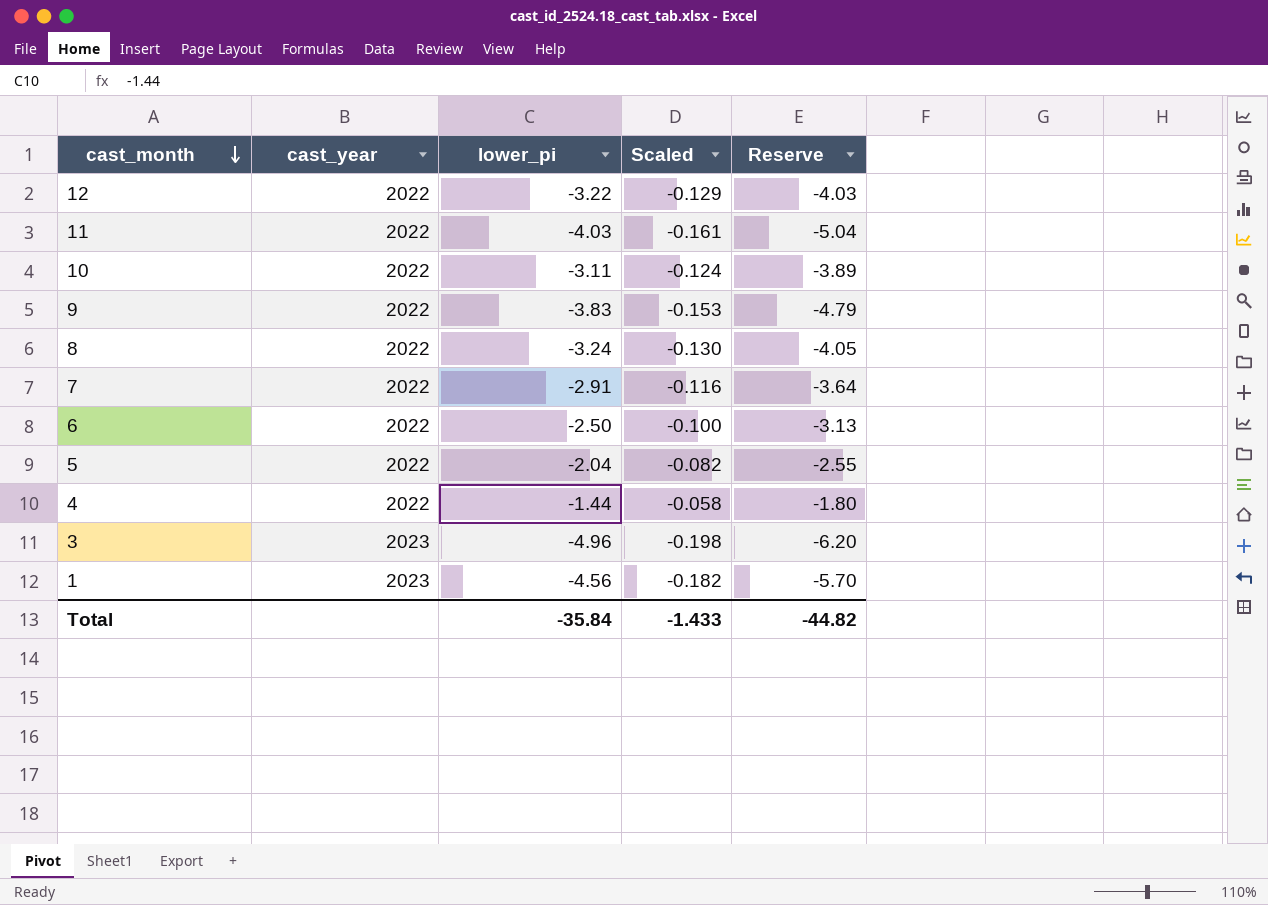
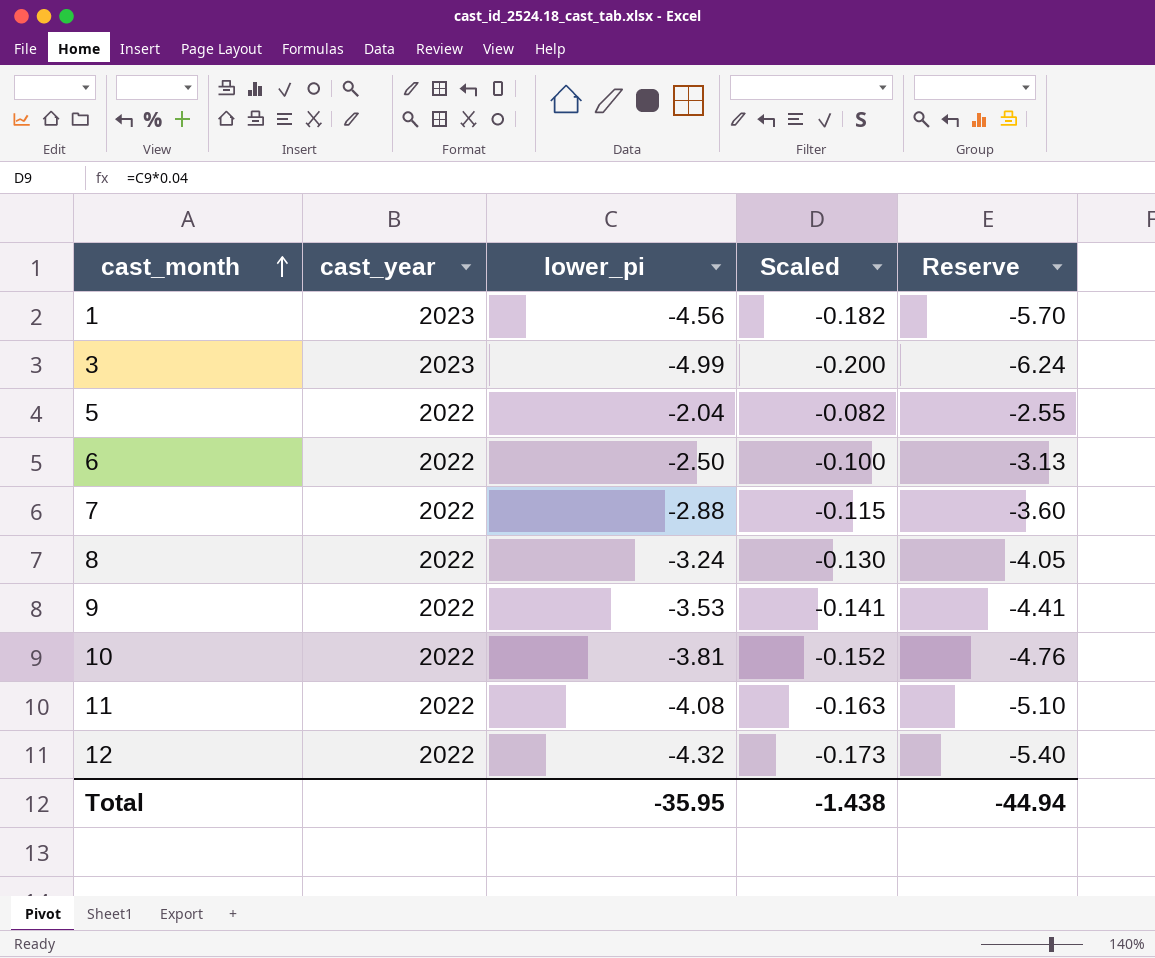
row order: cast_month descending -> cast_month ascending
row 4: 2022 | -1.44 | -0.058 | -1.80 -> none
3 | lower_pi: -4.96 -> -4.99
3 | Scaled: -0.198 -> -0.200
3 | Reserve: -6.20 -> -6.24
7 | lower_pi: -2.91 -> -2.88
7 | Scaled: -0.116 -> -0.115
7 | Reserve: -3.64 -> -3.60
9 | lower_pi: -3.83 -> -3.53
9 | Scaled: -0.153 -> -0.141
9 | Reserve: -4.79 -> -4.41
10 | lower_pi: -3.11 -> -3.81
10 | Scaled: -0.124 -> -0.152
10 | Reserve: -3.89 -> -4.76
11 | lower_pi: -4.03 -> -4.08
11 | Scaled: -0.161 -> -0.163
11 | Reserve: -5.04 -> -5.10
12 | lower_pi: -3.22 -> -4.32
12 | Scaled: -0.129 -> -0.173
12 | Reserve: -4.03 -> -5.40
Total | lower_pi: -35.84 -> -35.95
Total | Scaled: -1.433 -> -1.438
Total | Reserve: -44.82 -> -44.94

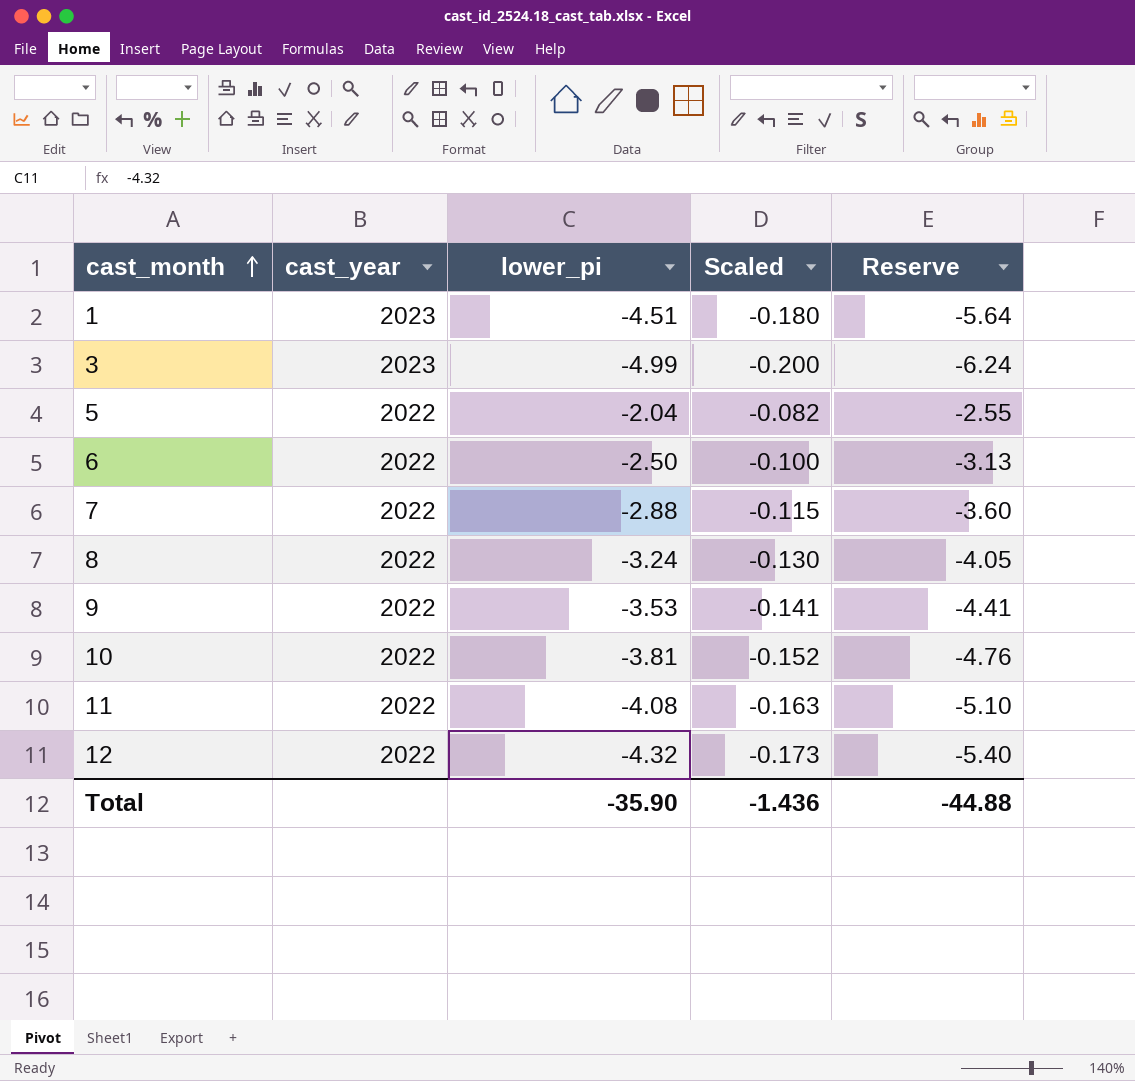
1 | lower_pi: -4.56 -> -4.51
1 | Scaled: -0.182 -> -0.180
1 | Reserve: -5.70 -> -5.64
Total | lower_pi: -35.95 -> -35.90
Total | Scaled: -1.438 -> -1.436
Total | Reserve: -44.94 -> -44.88

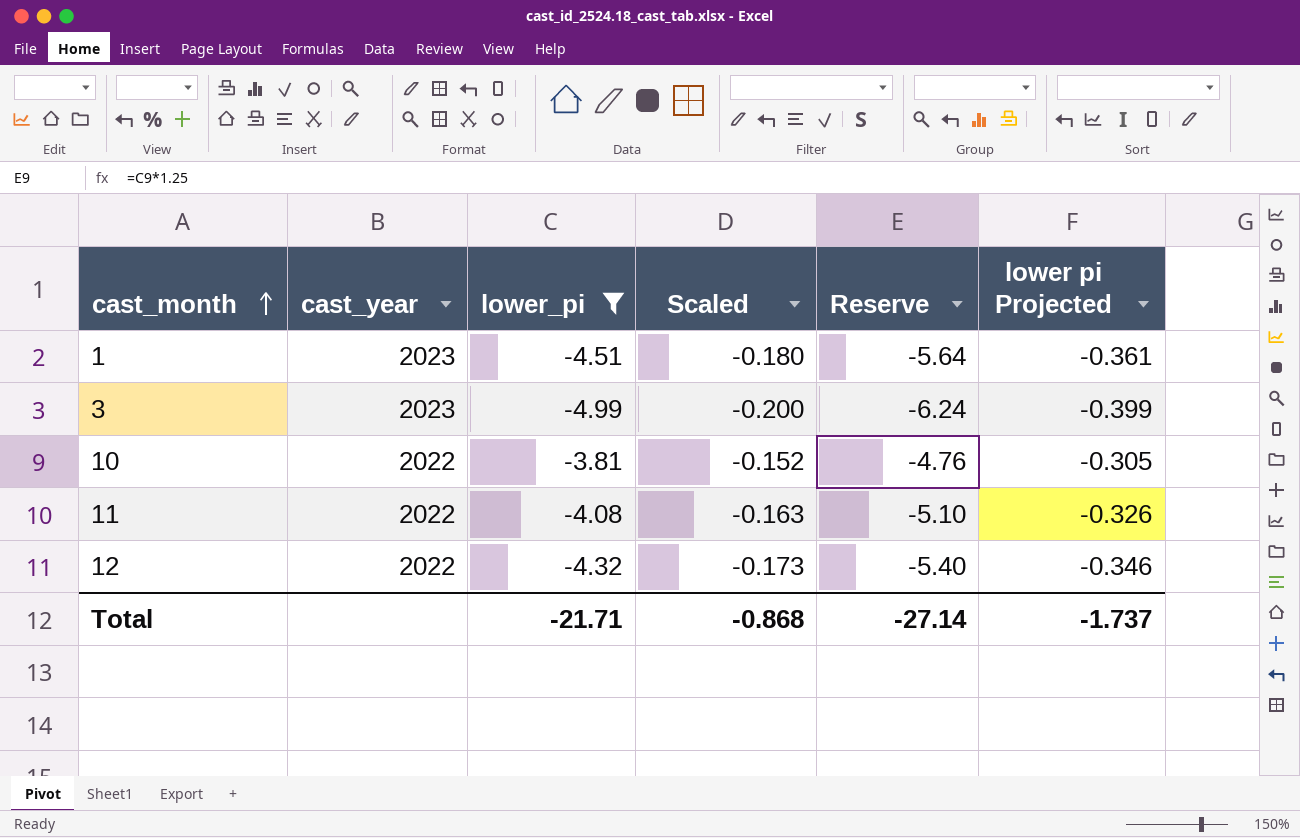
filter: none -> lower_pi <= -3.81
column lower pi Projected | formula: none -> [lower_pi] * 0.08
Total | lower_pi: -35.90 -> -21.71
Total | Scaled: -1.436 -> -0.868
Total | Reserve: -44.88 -> -27.14

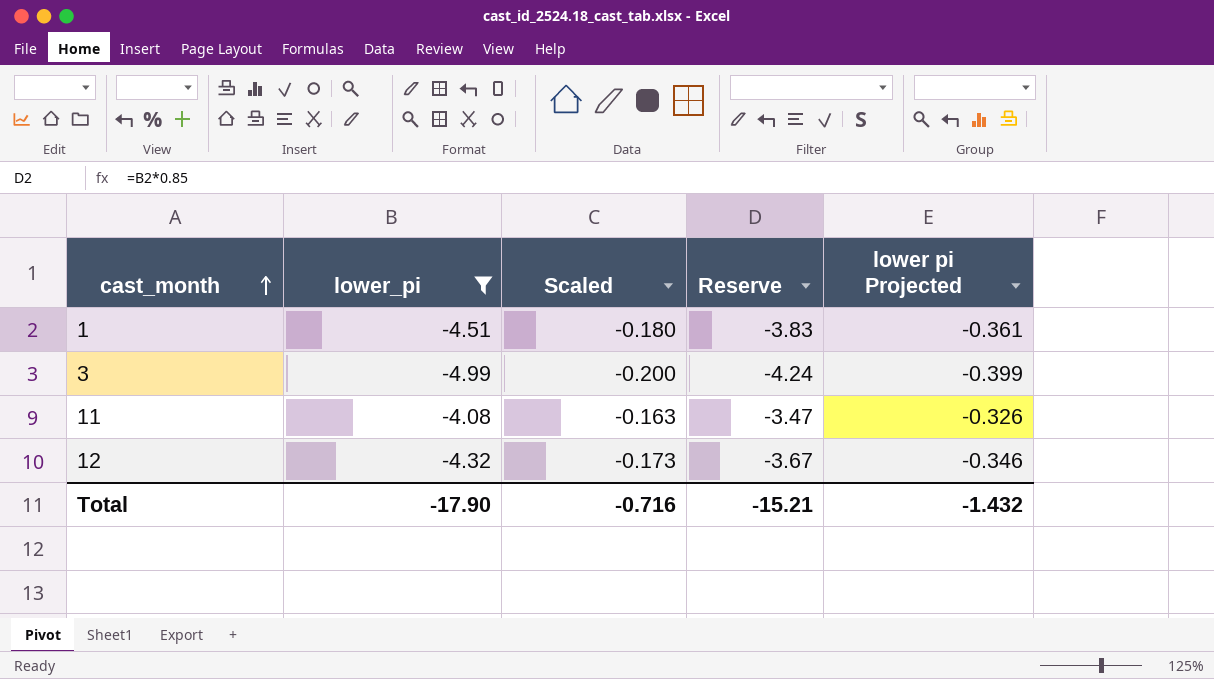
column cast_year | position: 2 -> none
column Reserve | formula: [lower_pi] * 1.25 -> [lower_pi] * 0.85
row 10: 2022 | -3.81 | -0.152 | -4.76 | -0.305 -> none
Total | lower_pi: -21.71 -> -17.90
Total | Scaled: -0.868 -> -0.716
Total | Reserve: -27.14 -> -15.21
Total | lower pi Projected: -1.737 -> -1.432

